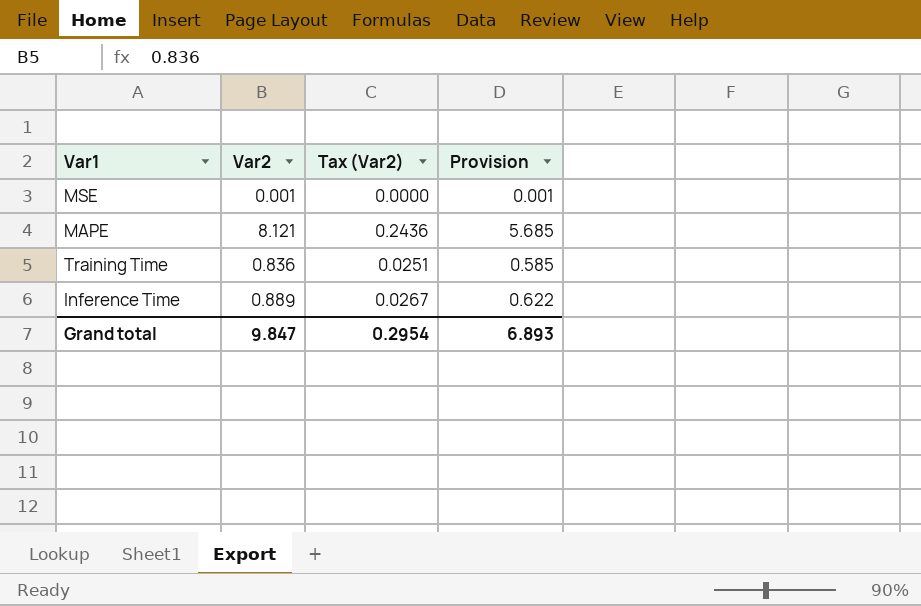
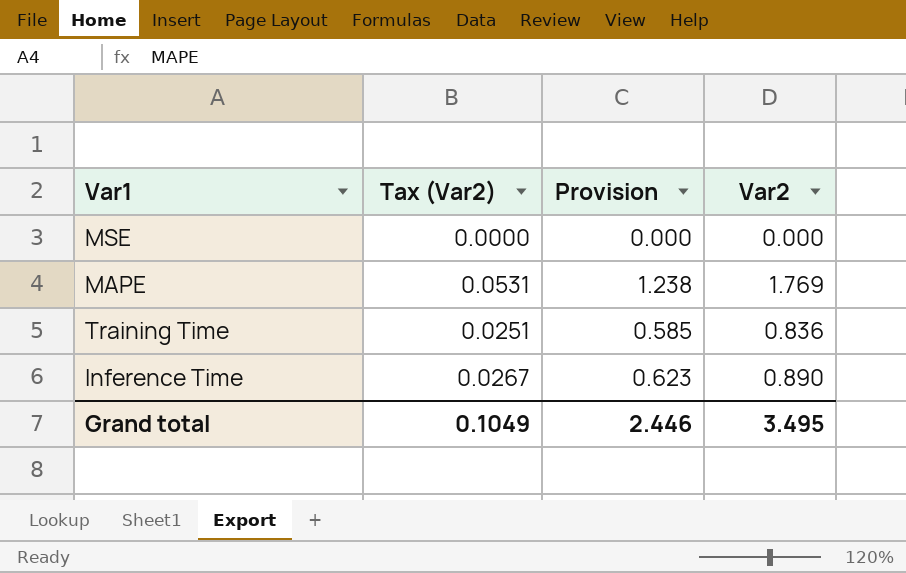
column Var2 | position: 2 -> 4
MSE | Provision: 0.001 -> 0.000
MSE | Var2: 0.001 -> 0.000
MAPE | Tax (Var2): 0.2436 -> 0.0531
MAPE | Provision: 5.685 -> 1.238
MAPE | Var2: 8.121 -> 1.769
Inference Time | Provision: 0.622 -> 0.623
Inference Time | Var2: 0.889 -> 0.890
Grand total | Tax (Var2): 0.2954 -> 0.1049
Grand total | Provision: 6.893 -> 2.446
Grand total | Var2: 9.847 -> 3.495

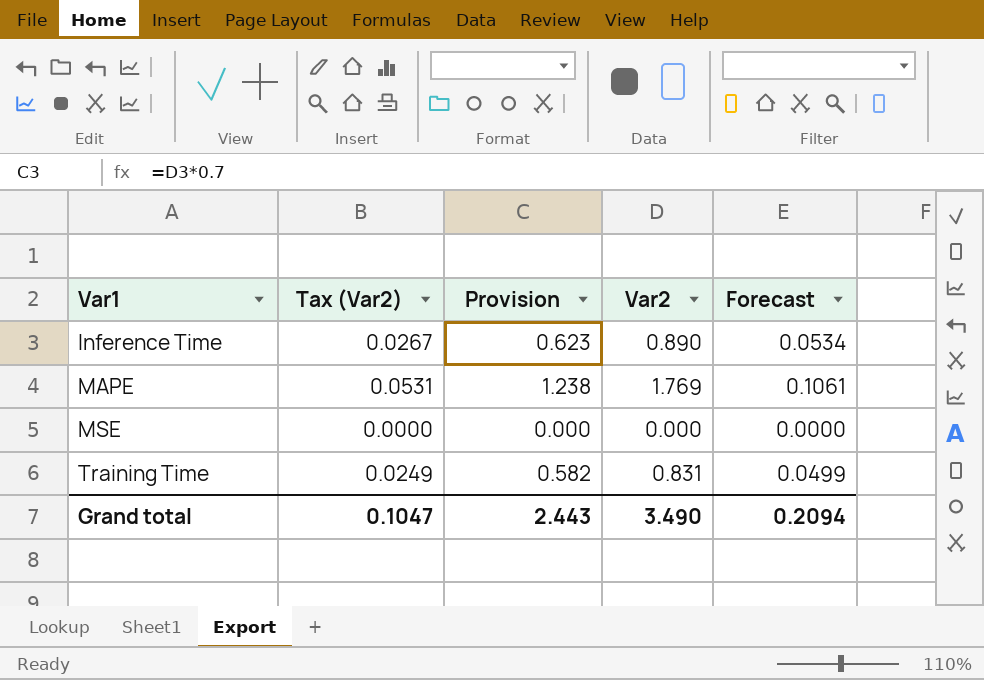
row order: none -> Var1 ascending
column Forecast | formula: none -> [Var2] * 0.06
Training Time | Tax (Var2): 0.0251 -> 0.0249
Training Time | Provision: 0.585 -> 0.582
Training Time | Var2: 0.836 -> 0.831
Grand total | Tax (Var2): 0.1049 -> 0.1047
Grand total | Provision: 2.446 -> 2.443
Grand total | Var2: 3.495 -> 3.490

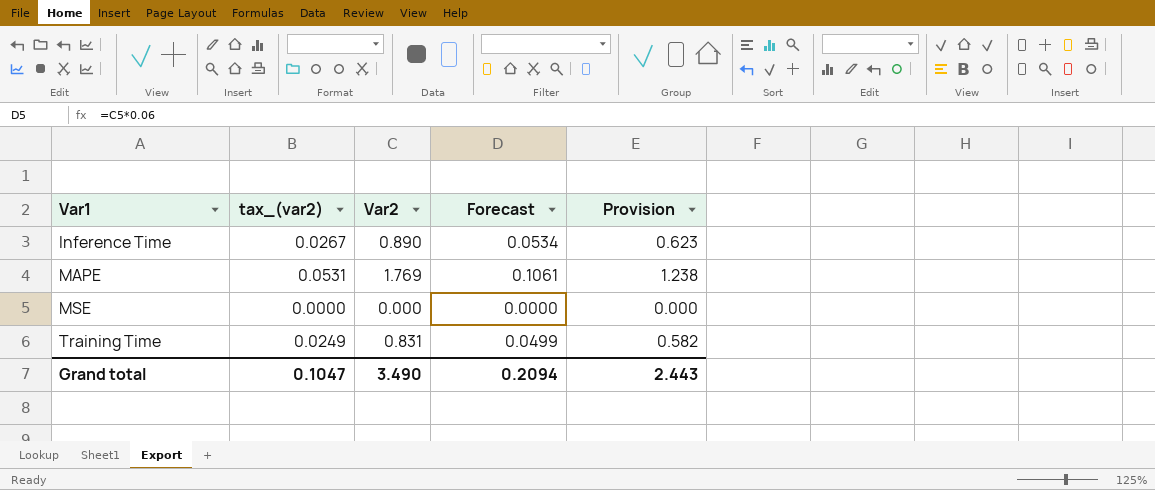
column name: Tax (Var2) -> tax_(var2)
column Provision | position: 3 -> 5

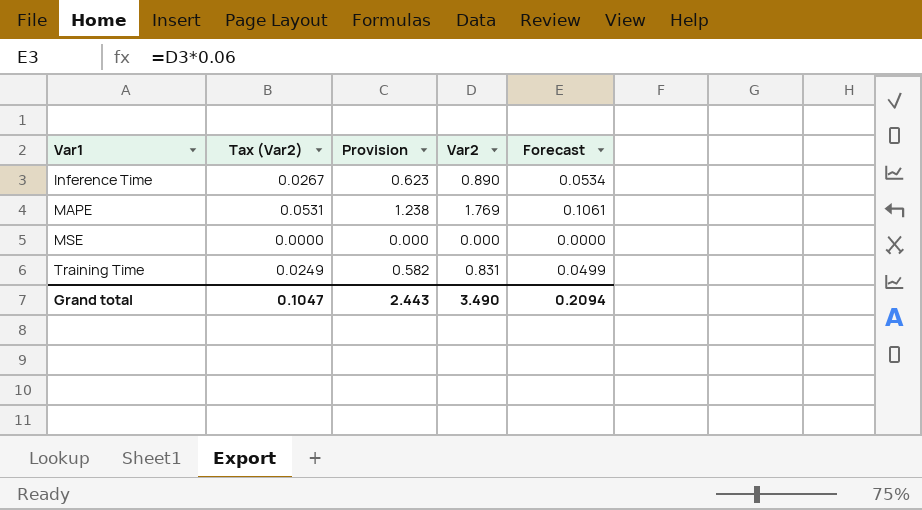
column name: tax_(var2) -> Tax (Var2)
column Provision | position: 5 -> 3

